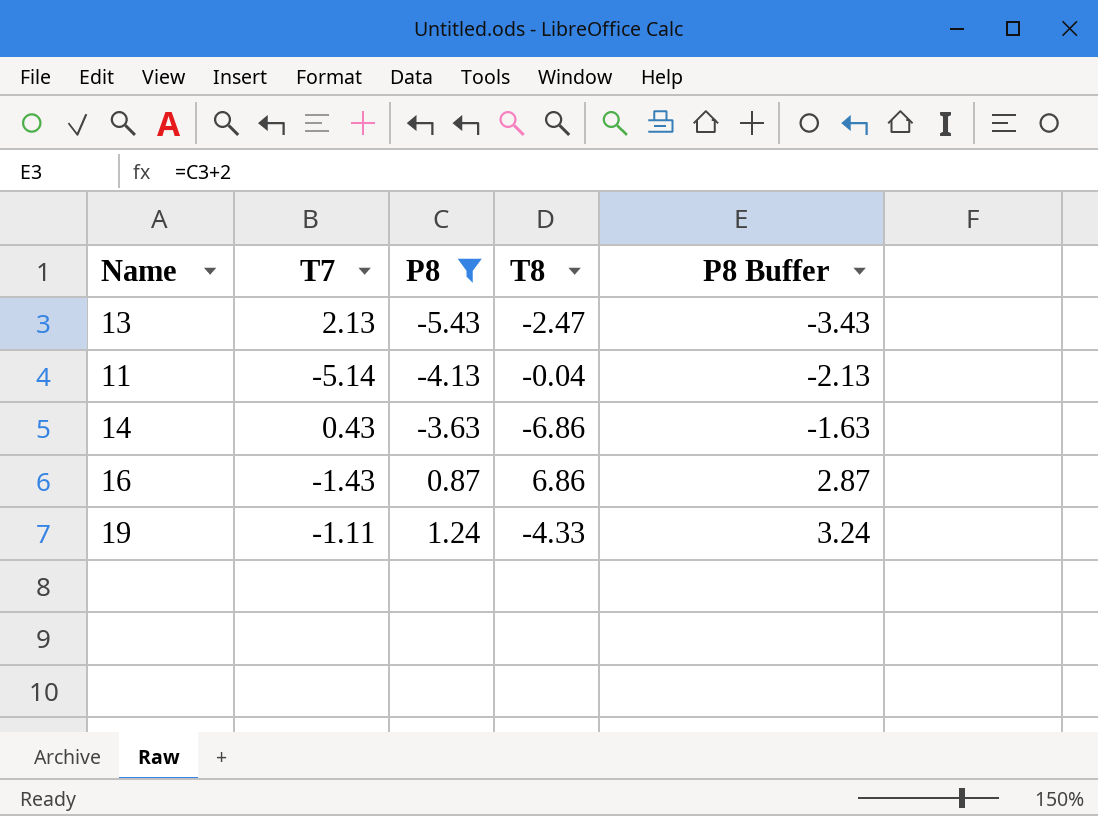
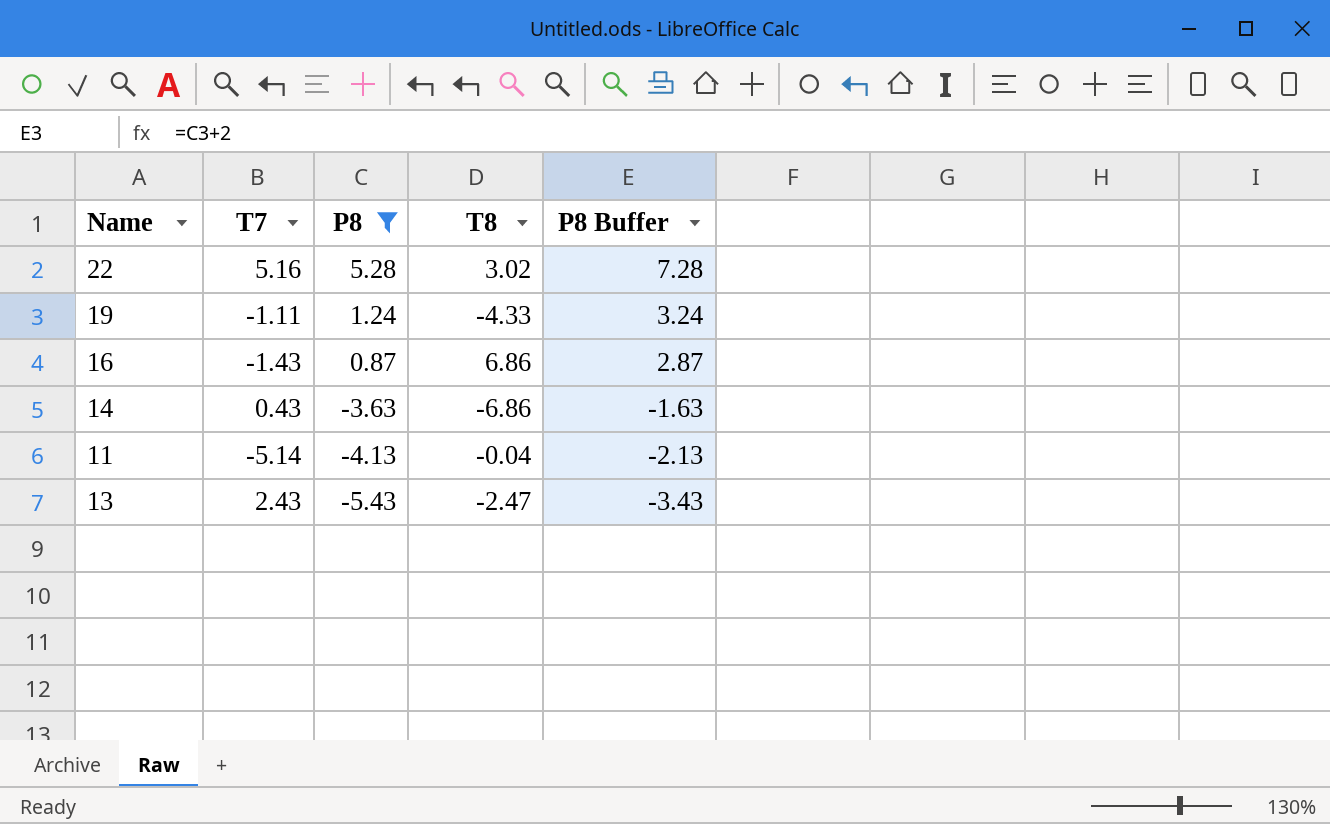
row order: P8 ascending -> P8 descending
row 22: none -> 5.16 | 5.28 | 3.02 | 7.28
13 | T7: 2.13 -> 2.43

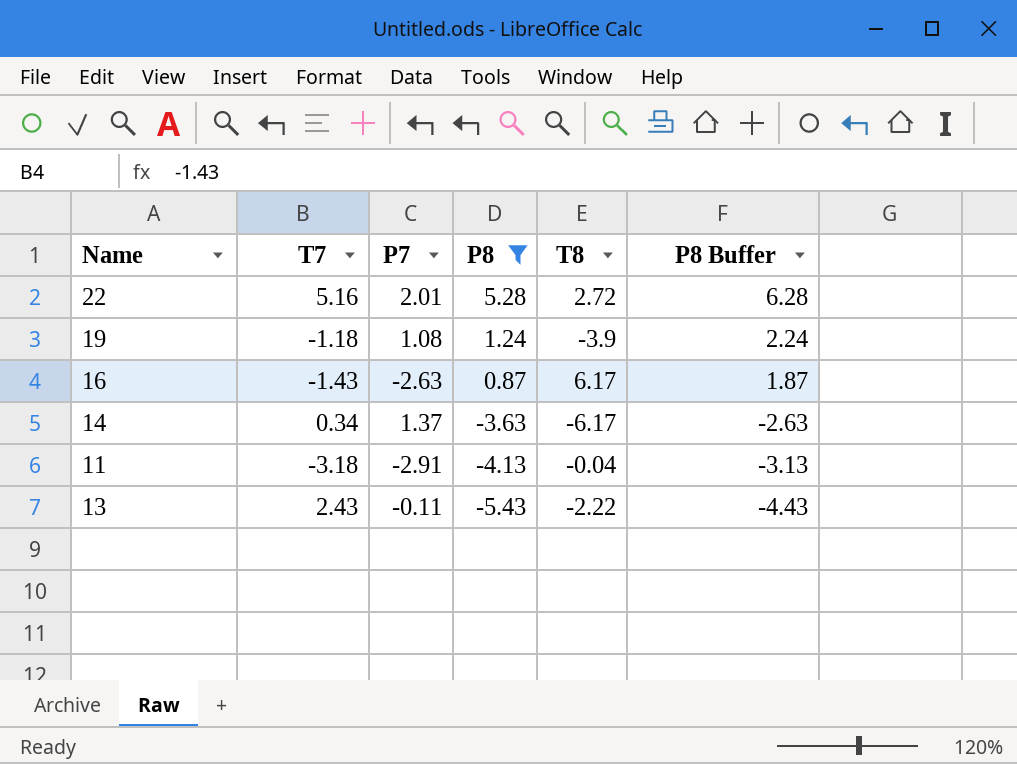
column P7 | position: none -> 3
column P8 Buffer | formula: [P8] + 2 -> [P8] + 1
22 | T8: 3.02 -> 2.72
19 | T7: -1.11 -> -1.18
19 | T8: -4.33 -> -3.9
16 | T8: 6.86 -> 6.17
14 | T7: 0.43 -> 0.34
14 | T8: -6.86 -> -6.17
11 | T7: -5.14 -> -3.18
13 | T8: -2.47 -> -2.22

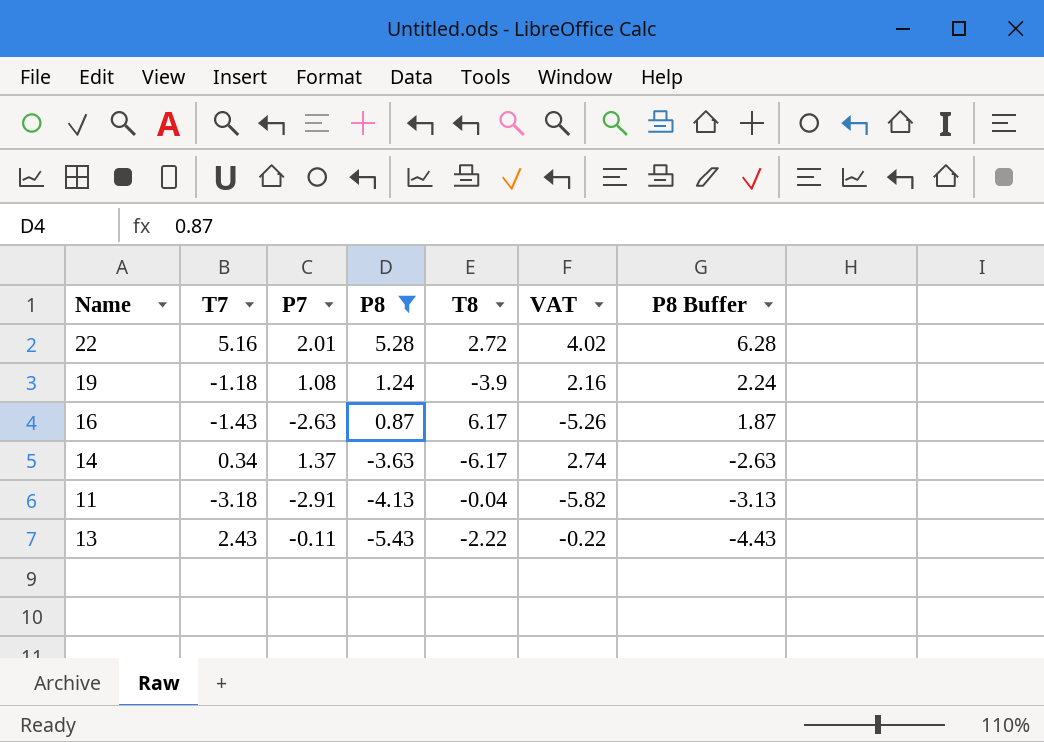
column VAT | formula: none -> [P7] * 2

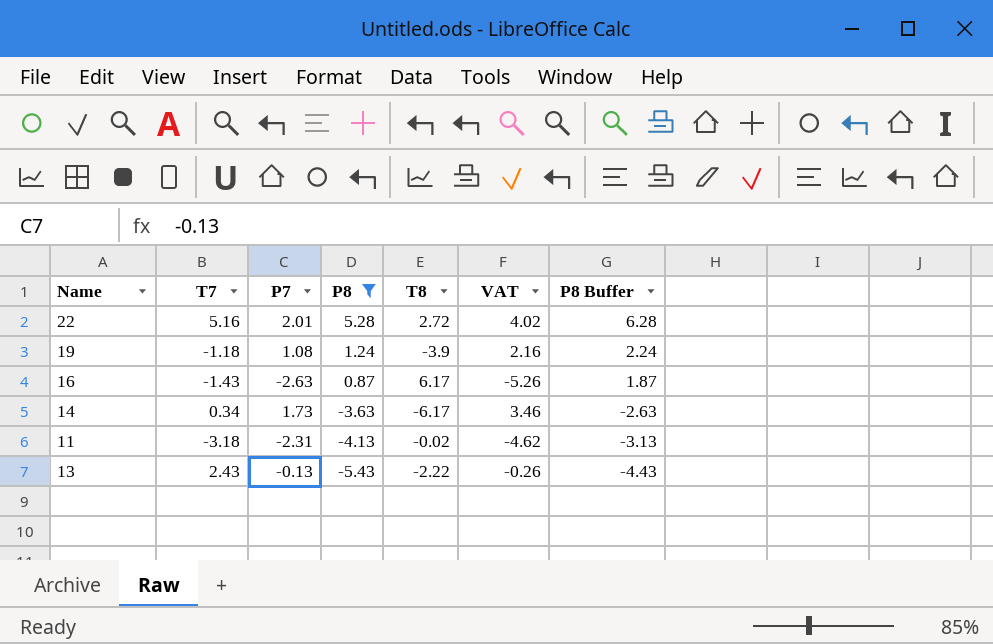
14 | P7: 1.37 -> 1.73
14 | VAT: 2.74 -> 3.46
11 | P7: -2.91 -> -2.31
11 | T8: -0.04 -> -0.02
11 | VAT: -5.82 -> -4.62
13 | P7: -0.11 -> -0.13
13 | VAT: -0.22 -> -0.26

